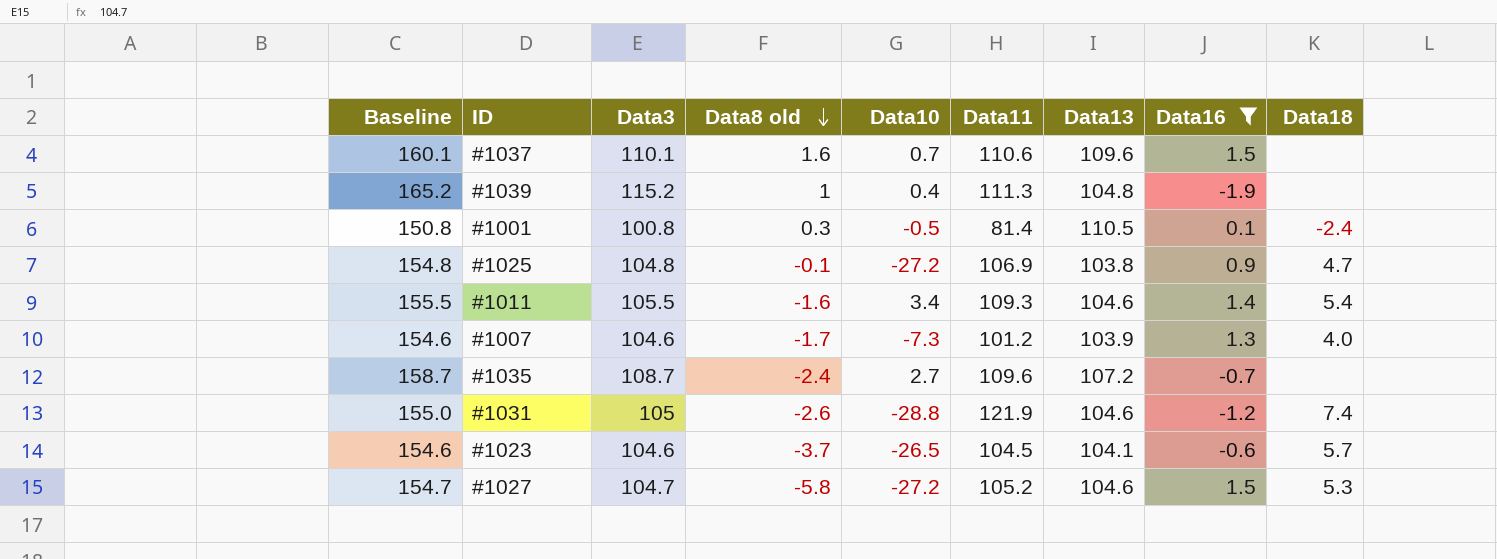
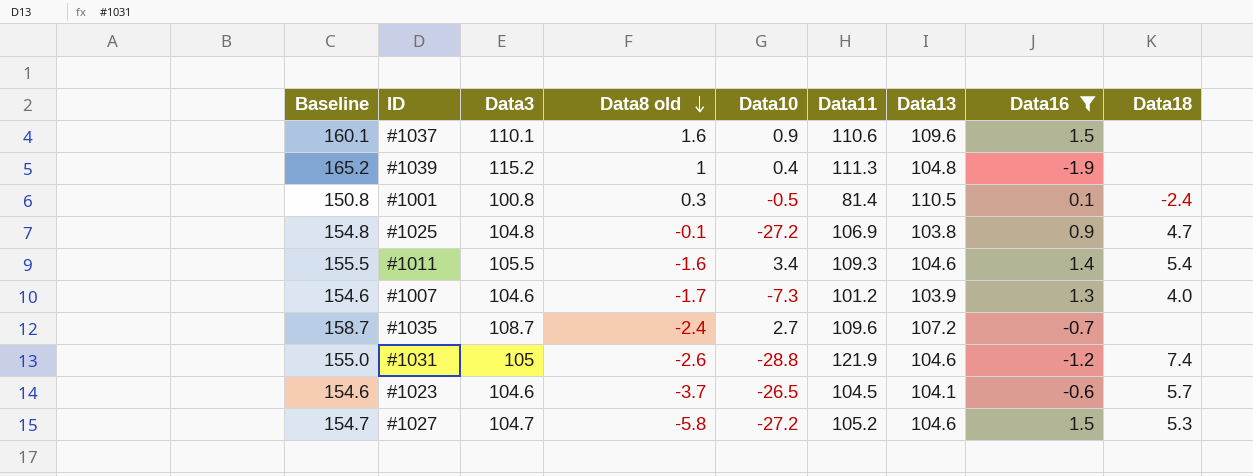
#1037 | Data10: 0.7 -> 0.9

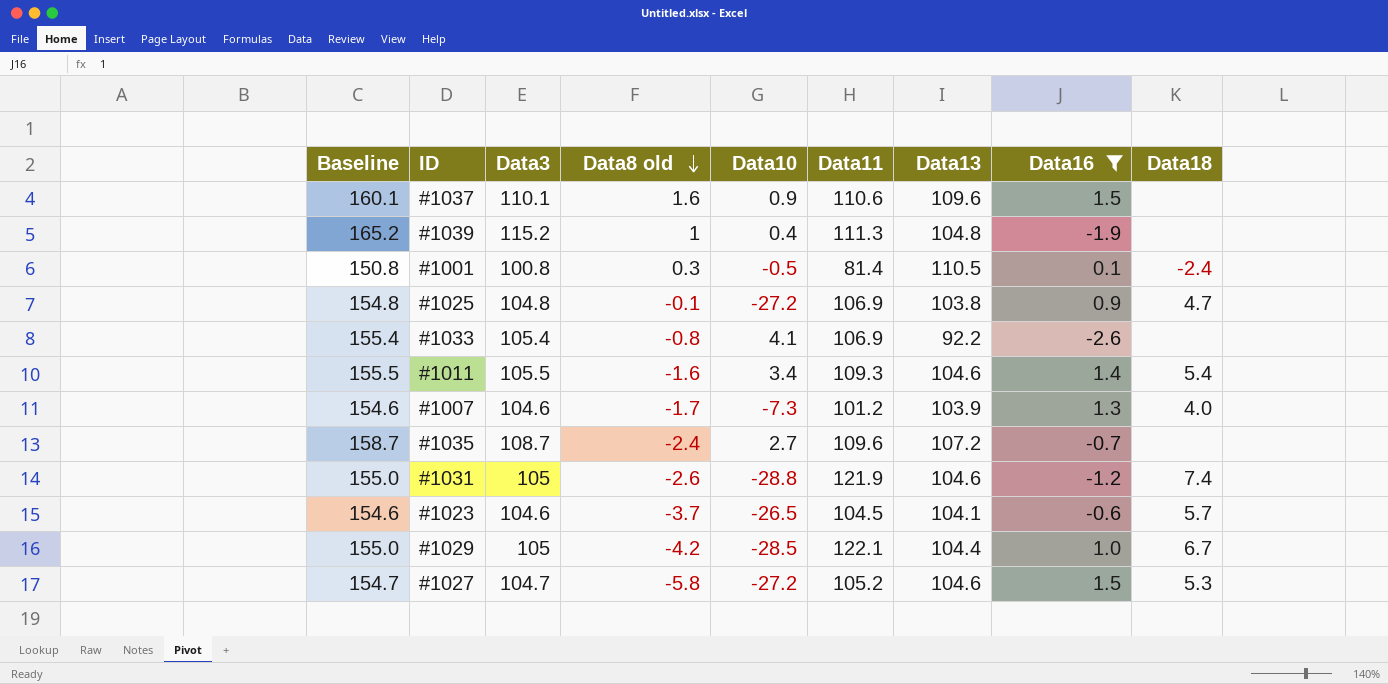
row #1033: none -> 155.4 | 105.4 | -0.8 | 4.1 | 106.9 | 92.2 | -2.6 | none
row #1029: none -> 155.0 | 105 | -4.2 | -28.5 | 122.1 | 104.4 | 1.0 | 6.7

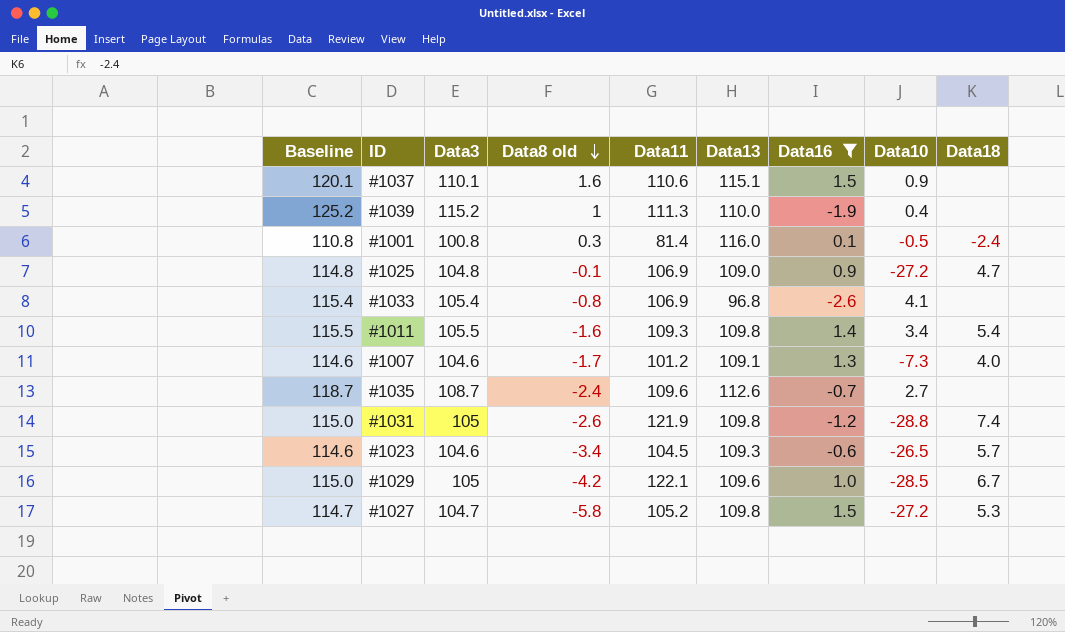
column Baseline | formula: [Data3] + 50 -> [Data3] + 10
column Data10 | position: 5 -> 8
#1037 | Data13: 109.6 -> 115.1
#1039 | Data13: 104.8 -> 110.0
#1001 | Data13: 110.5 -> 116.0
#1025 | Data13: 103.8 -> 109.0
#1033 | Data13: 92.2 -> 96.8
#1011 | Data13: 104.6 -> 109.8
#1007 | Data13: 103.9 -> 109.1
#1035 | Data13: 107.2 -> 112.6
#1031 | Data13: 104.6 -> 109.8
#1023 | Data8 old: -3.7 -> -3.4
#1023 | Data13: 104.1 -> 109.3
#1029 | Data13: 104.4 -> 109.6
#1027 | Data13: 104.6 -> 109.8

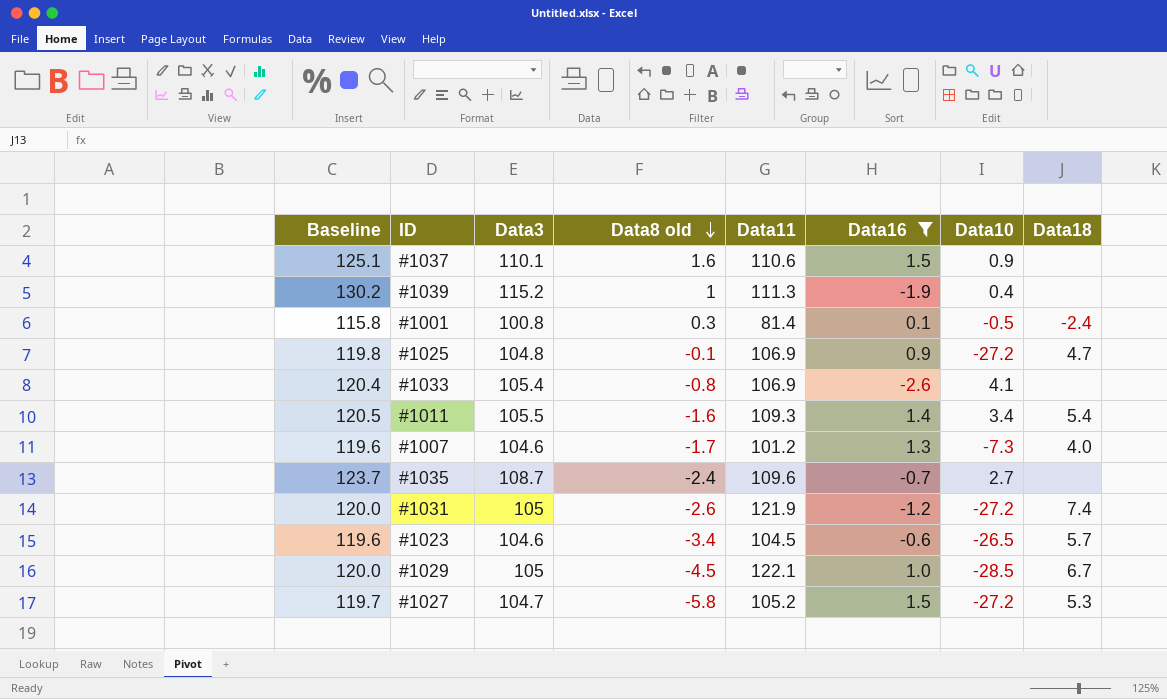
column Data13 | position: 6 -> none
column Baseline | formula: [Data3] + 10 -> [Data3] + 15
#1031 | Data10: -28.8 -> -27.2
#1029 | Data8 old: -4.2 -> -4.5

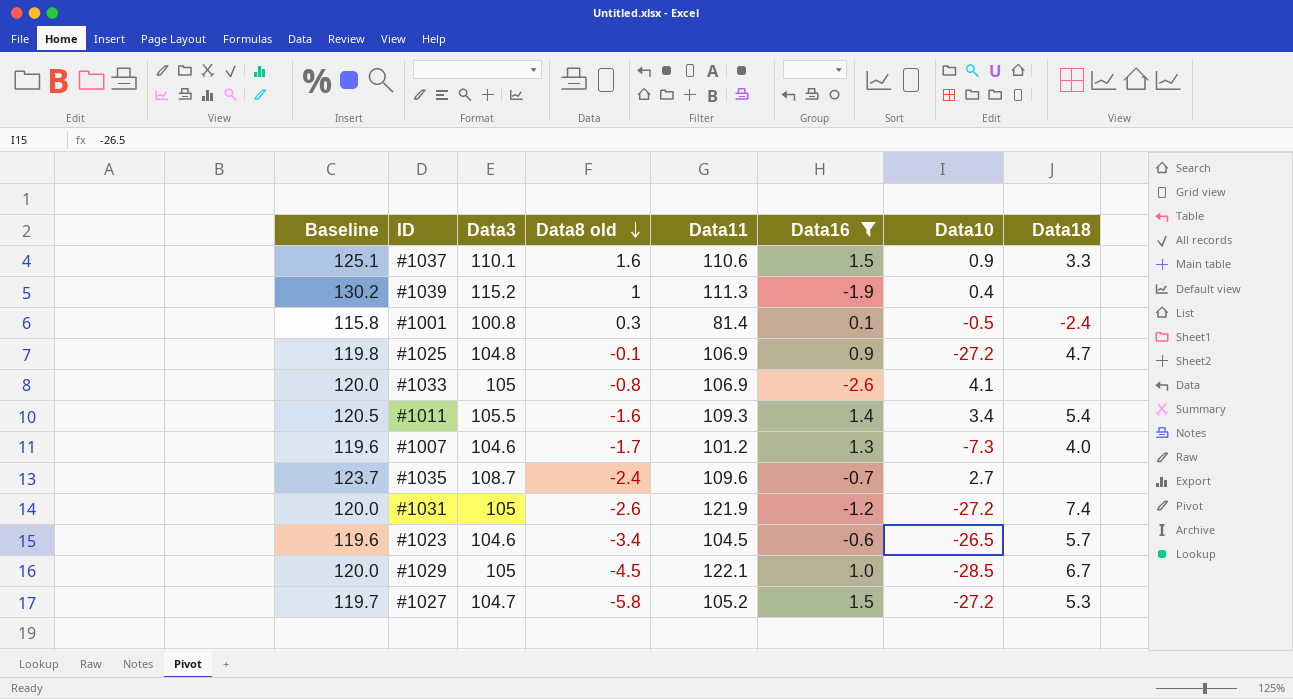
#1037 | Data18: none -> 3.3
#1033 | Baseline: 120.4 -> 120.0
#1033 | Data3: 105.4 -> 105

